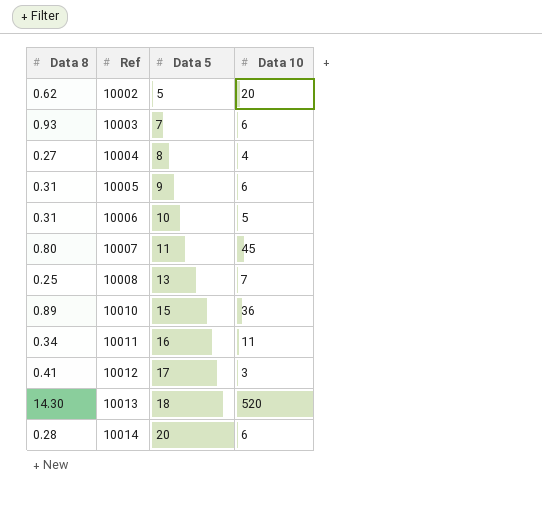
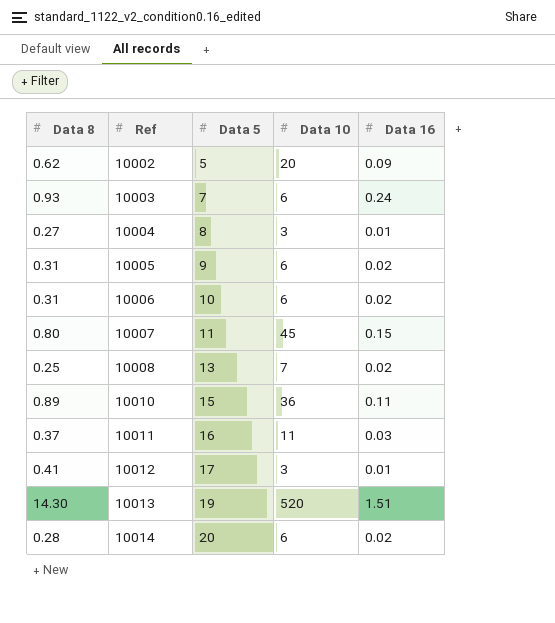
column Data 16 | position: none -> 5
10004 | Data 10: 4 -> 3
10006 | Data 10: 5 -> 6
10011 | Data 8: 0.34 -> 0.37
10013 | Data 5: 18 -> 19

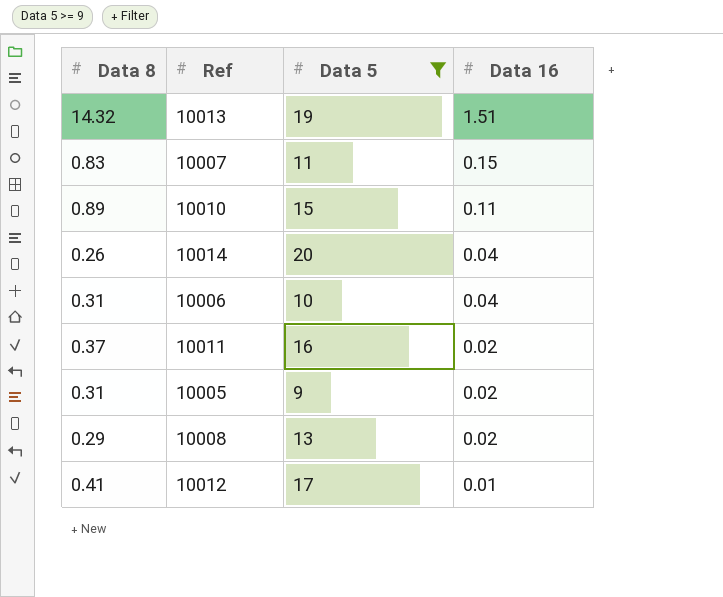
filter: none -> Data 5 >= 9
row order: Ref ascending -> Data 16 descending
column Data 10 | position: 4 -> none
10013 | Data 8: 14.30 -> 14.32
10007 | Data 8: 0.80 -> 0.83
10014 | Data 8: 0.28 -> 0.26
10014 | Data 16: 0.02 -> 0.04
10006 | Data 16: 0.02 -> 0.04
10011 | Data 16: 0.03 -> 0.02
10008 | Data 8: 0.25 -> 0.29

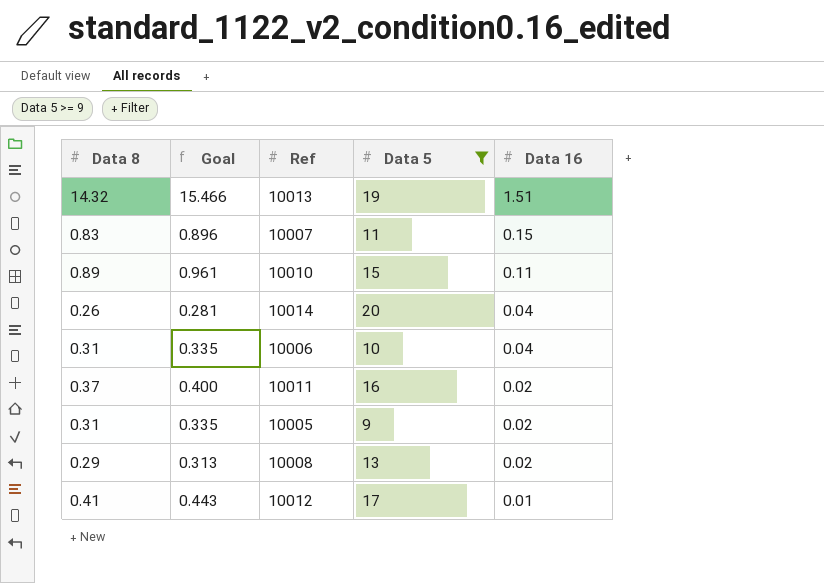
column Goal | formula: none -> [Data 8] * 1.08

